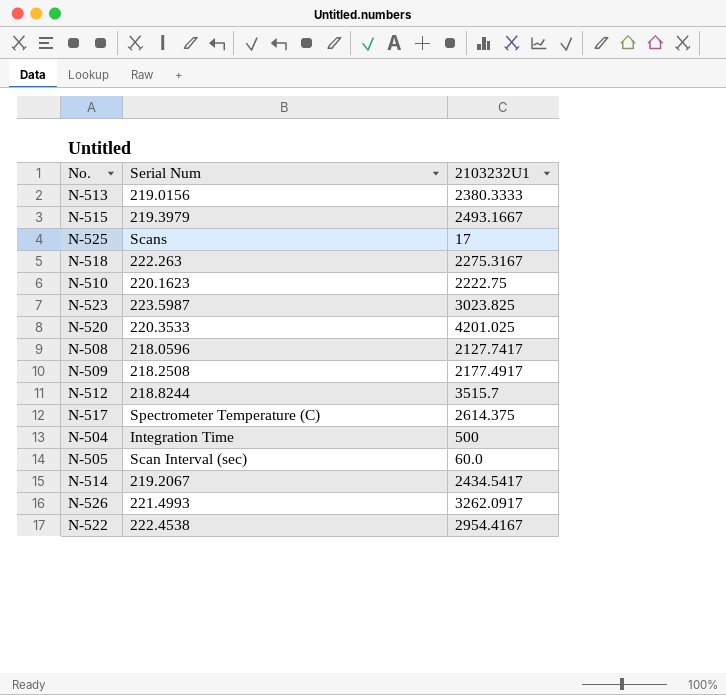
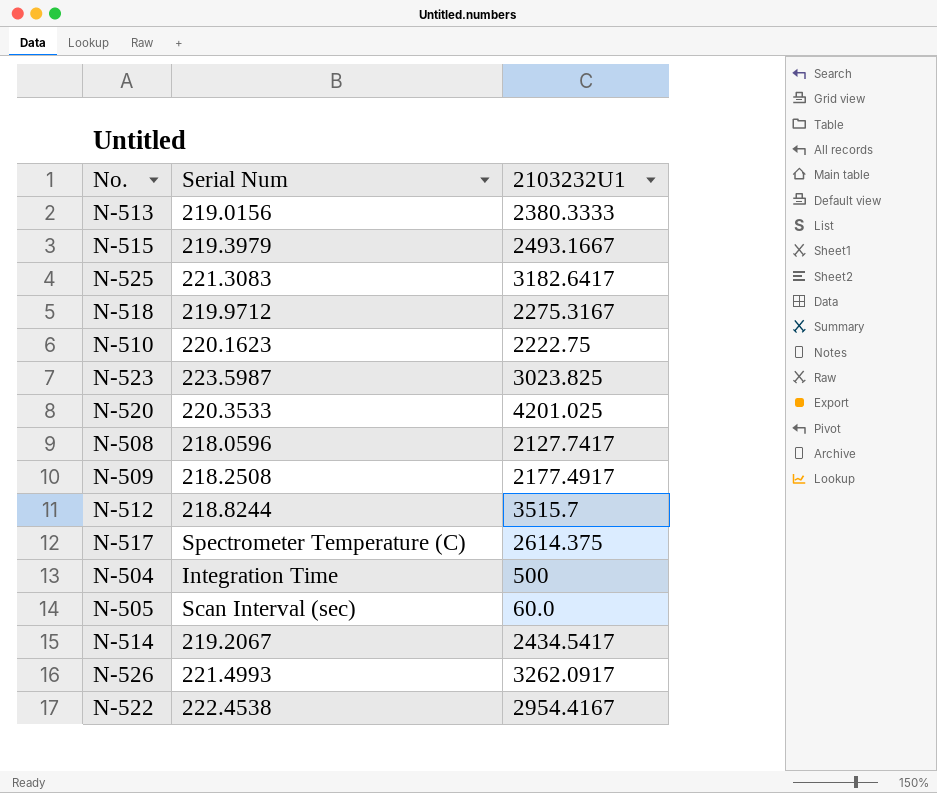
N-525 | Serial Num: Scans -> 221.3083
N-525 | 2103232U1: 17 -> 3182.6417
N-518 | Serial Num: 222.263 -> 219.9712

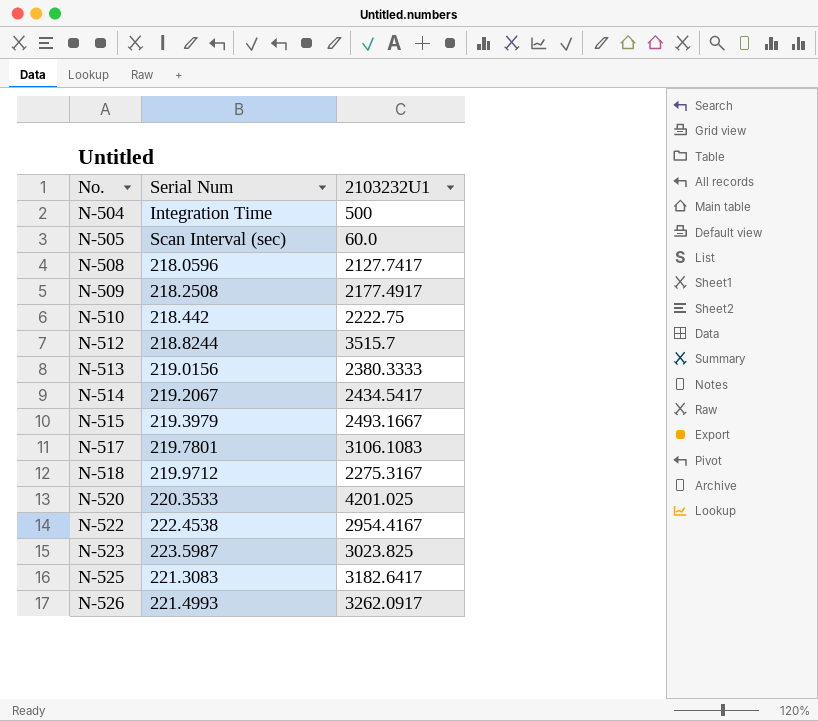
row order: none -> No. ascending
N-510 | Serial Num: 220.1623 -> 218.442
N-517 | Serial Num: Spectrometer Temperature (C) -> 219.7801
N-517 | 2103232U1: 2614.375 -> 3106.1083

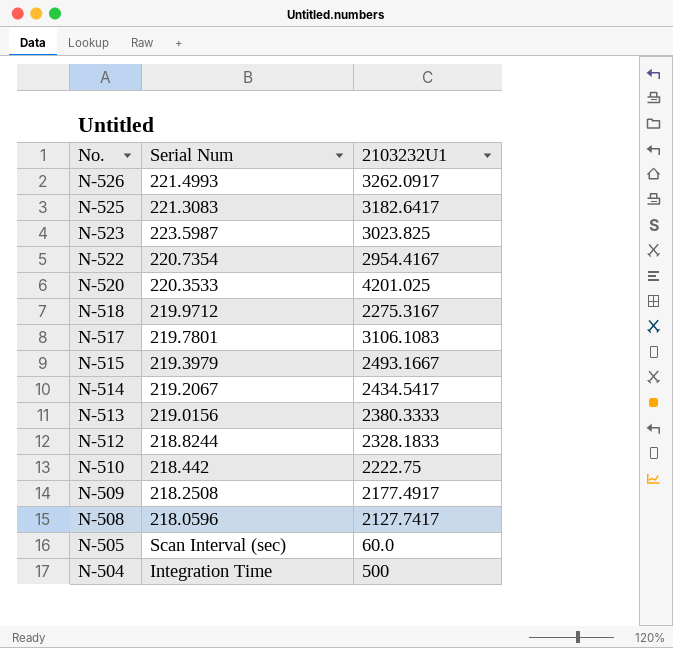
row order: No. ascending -> No. descending
N-522 | Serial Num: 222.4538 -> 220.7354
N-512 | 2103232U1: 3515.7 -> 2328.1833

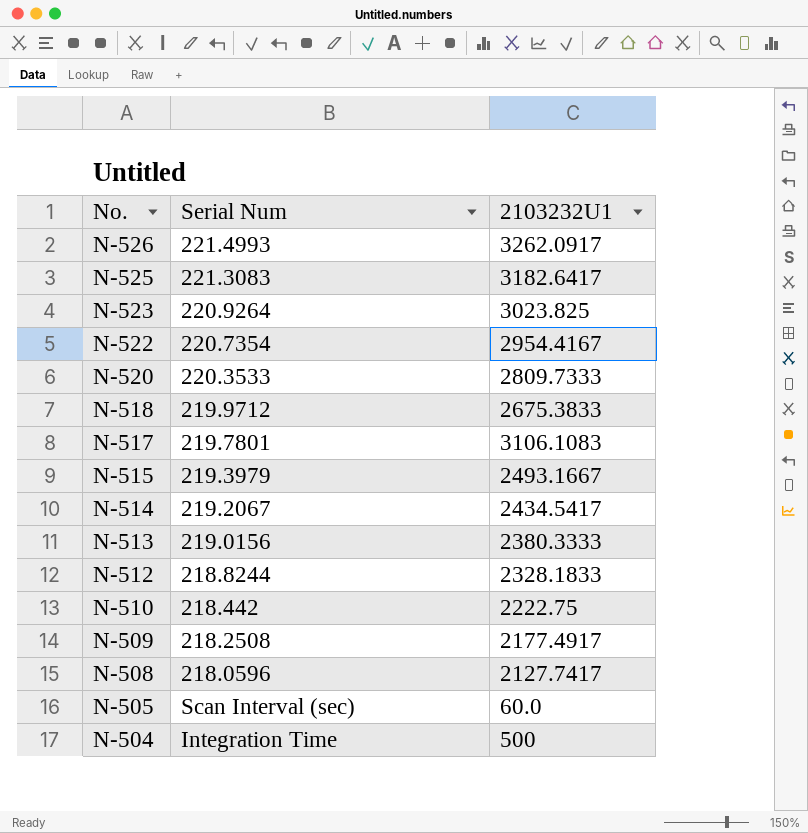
N-523 | Serial Num: 223.5987 -> 220.9264
N-520 | 2103232U1: 4201.025 -> 2809.7333
N-518 | 2103232U1: 2275.3167 -> 2675.3833

